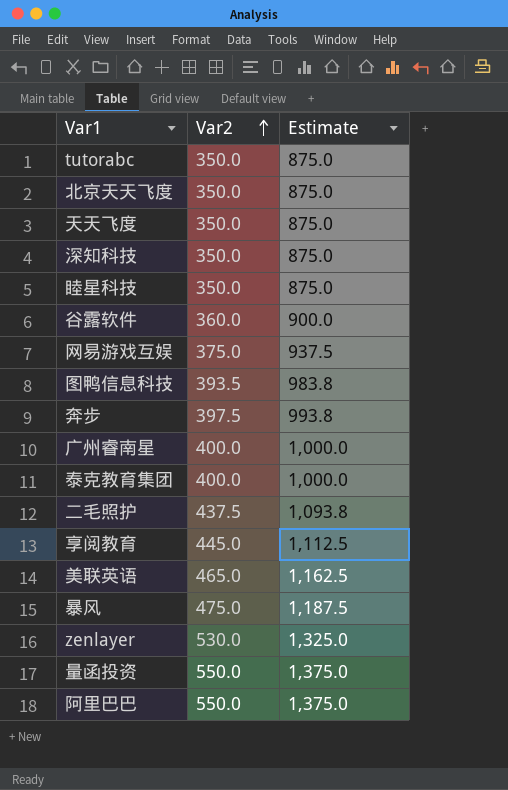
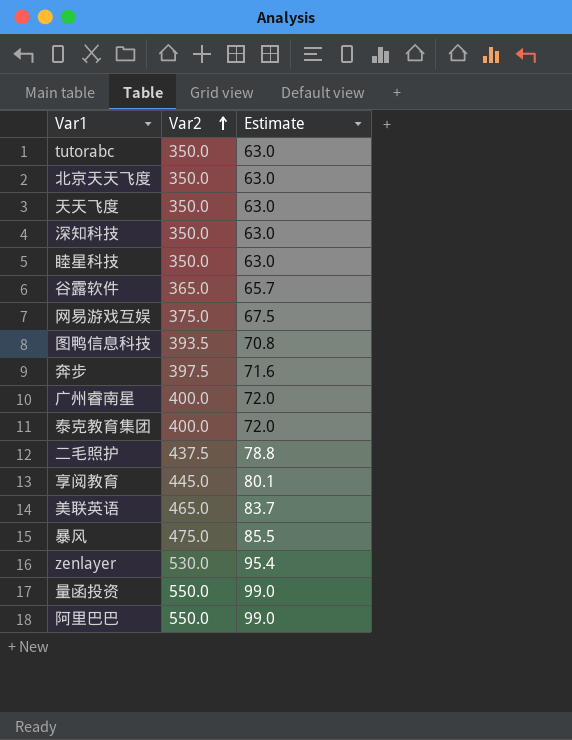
column Estimate | formula: [Var2] * 2.5 -> [Var2] * 0.18
谷露软件 | Var2: 360.0 -> 365.0

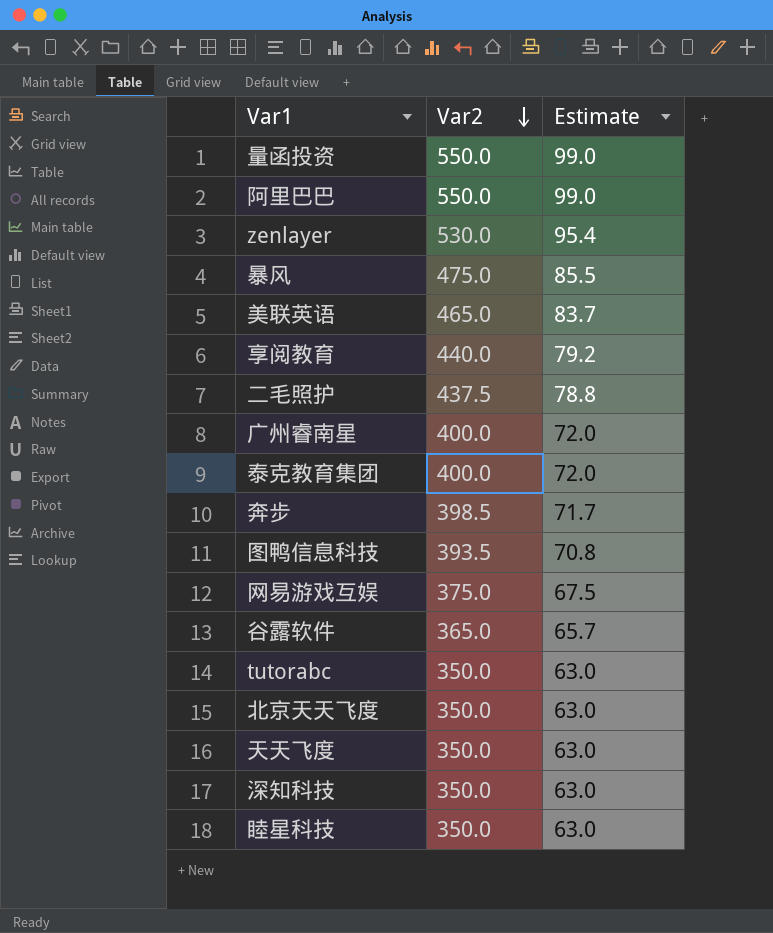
row order: Var2 ascending -> Var2 descending
享阅教育 | Var2: 445.0 -> 440.0
享阅教育 | Estimate: 80.1 -> 79.2
奔步 | Var2: 397.5 -> 398.5
奔步 | Estimate: 71.6 -> 71.7

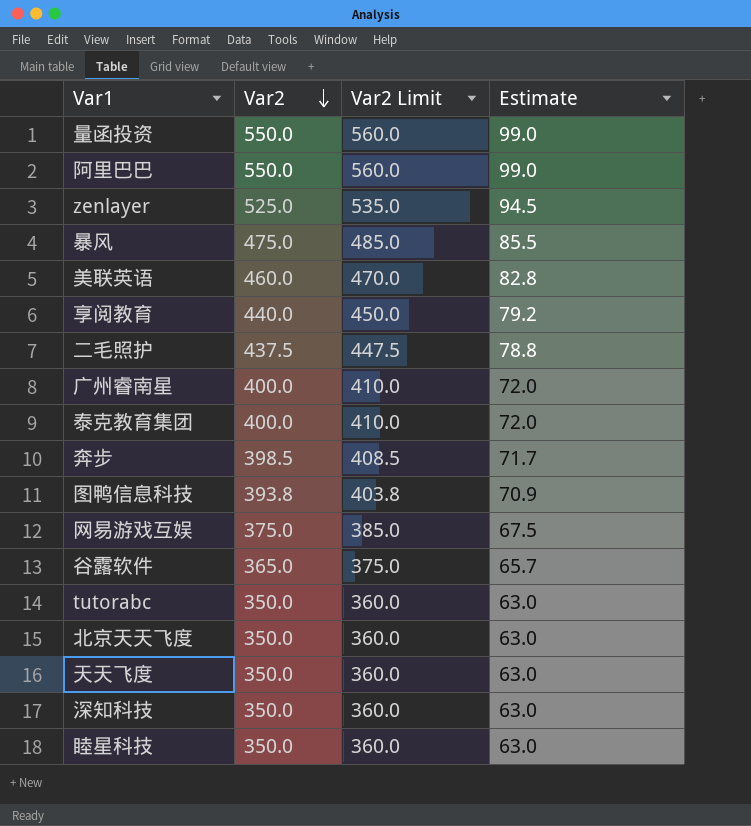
column Var2 Limit | formula: none -> [Var2] + 10
zenlayer | Var2: 530.0 -> 525.0
zenlayer | Estimate: 95.4 -> 94.5
美联英语 | Var2: 465.0 -> 460.0
美联英语 | Estimate: 83.7 -> 82.8
图鸭信息科技 | Var2: 393.5 -> 393.8
图鸭信息科技 | Estimate: 70.8 -> 70.9

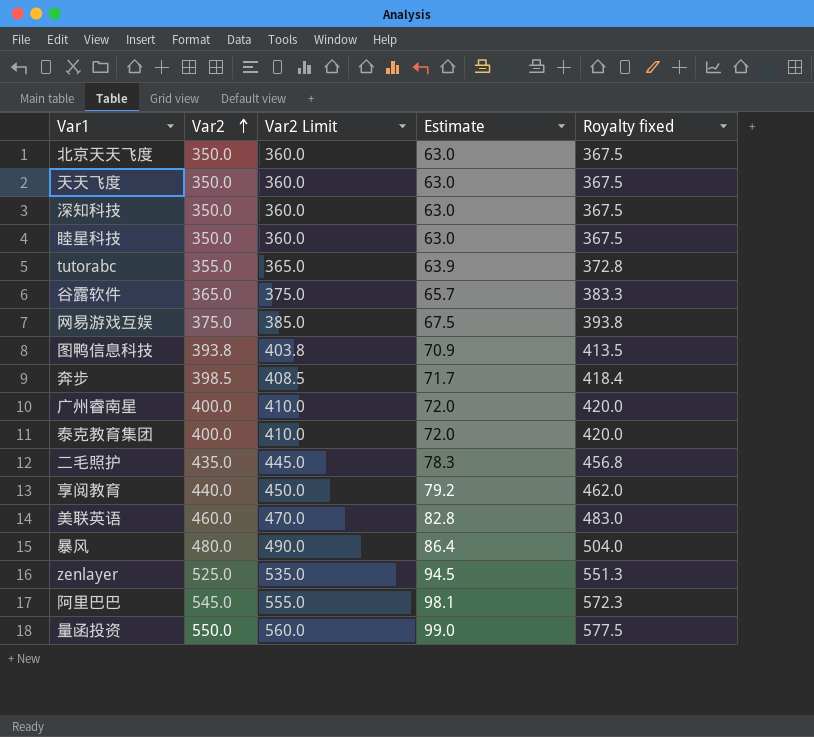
row order: Var2 descending -> Var2 ascending
column Royalty fixed | formula: none -> [Var2] * 1.05
tutorabc | Var2: 350.0 -> 355.0
tutorabc | Var2 Limit: 360.0 -> 365.0
tutorabc | Estimate: 63.0 -> 63.9
二毛照护 | Var2: 437.5 -> 435.0
二毛照护 | Var2 Limit: 447.5 -> 445.0
二毛照护 | Estimate: 78.8 -> 78.3
暴风 | Var2: 475.0 -> 480.0
暴风 | Var2 Limit: 485.0 -> 490.0
暴风 | Estimate: 85.5 -> 86.4
阿里巴巴 | Var2: 550.0 -> 545.0
阿里巴巴 | Var2 Limit: 560.0 -> 555.0
阿里巴巴 | Estimate: 99.0 -> 98.1

